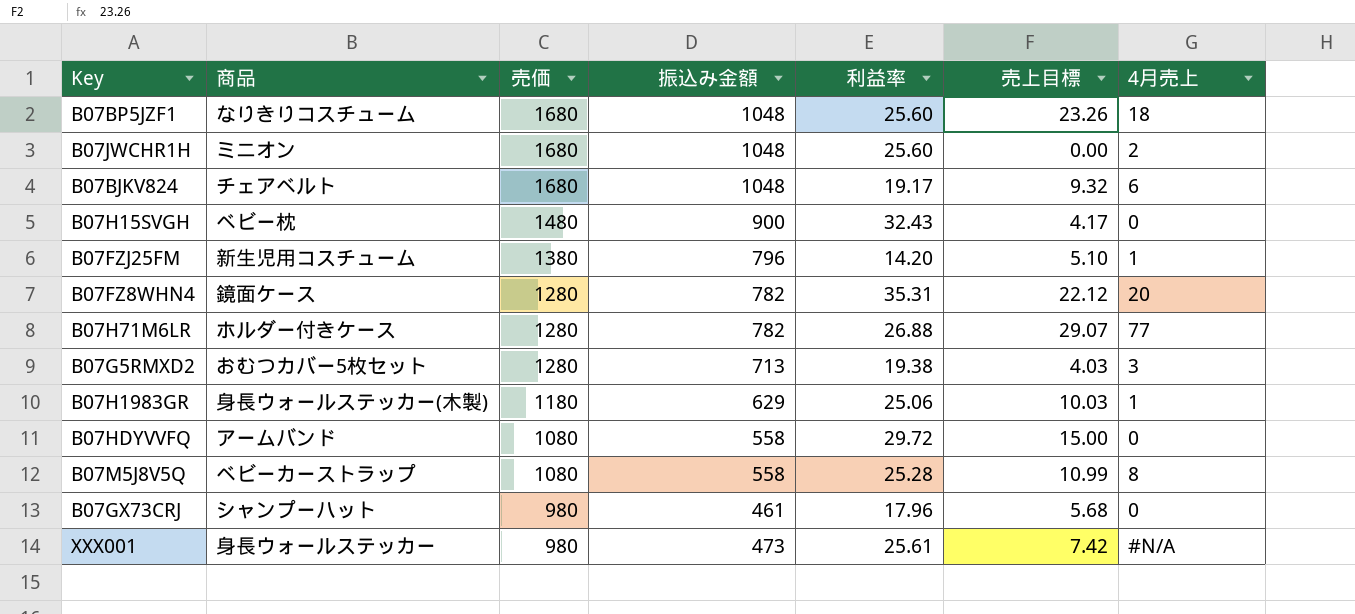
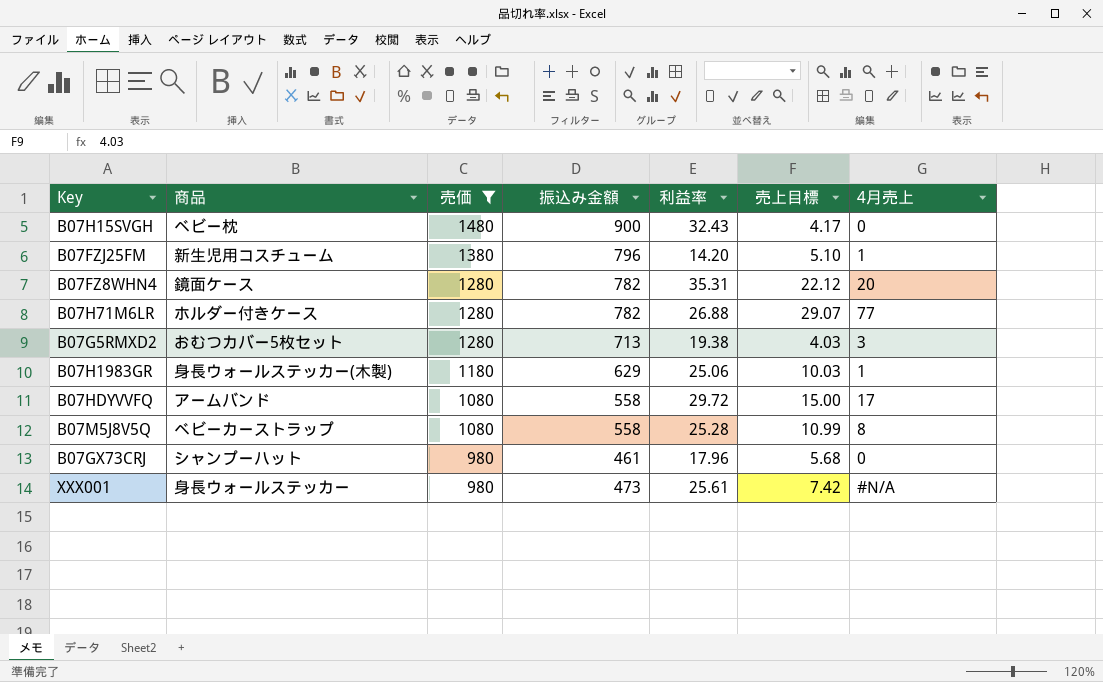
filter: none -> 売価 != 1680
B07HDYVVFQ | 4月売上: 0 -> 17

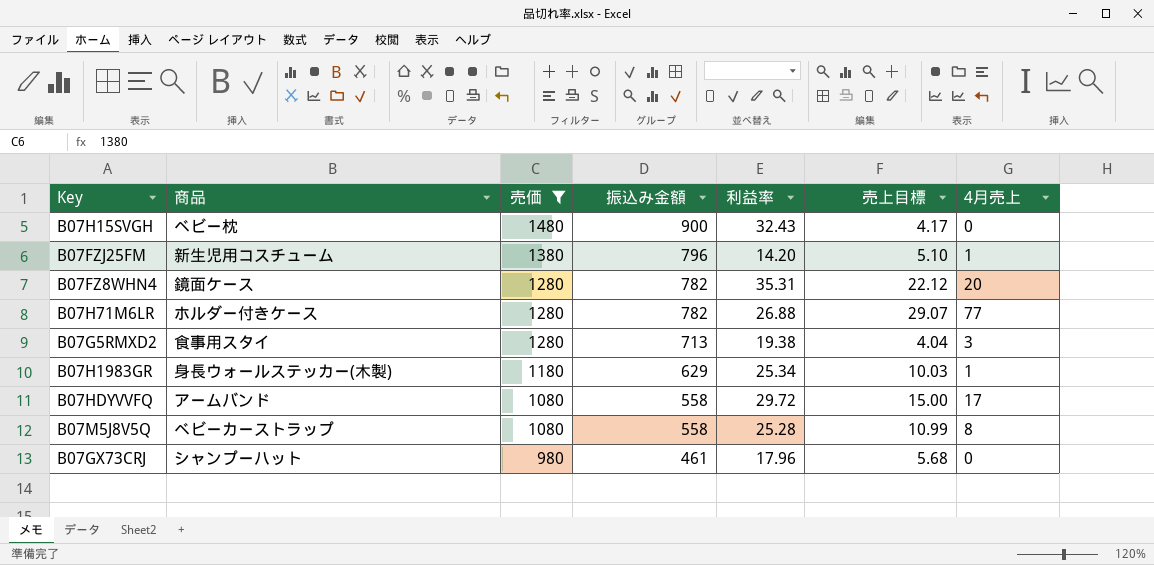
row XXX001: 身長ウォールステッカー | 980 | 473 | 25.61 | 7.42 | #N/A -> none
B07G5RMXD2 | 商品: おむつカバー5枚セット -> 食事用スタイ
B07G5RMXD2 | 売上目標: 4.03 -> 4.04
B07H1983GR | 利益率: 25.06 -> 25.34

